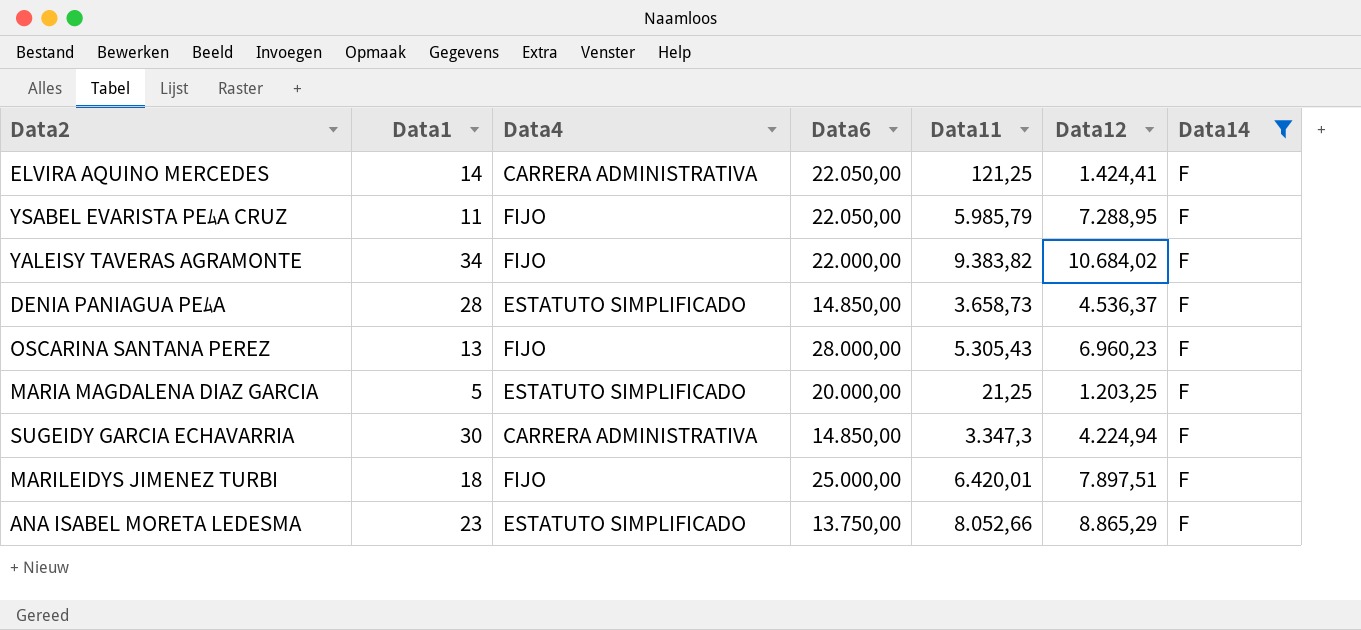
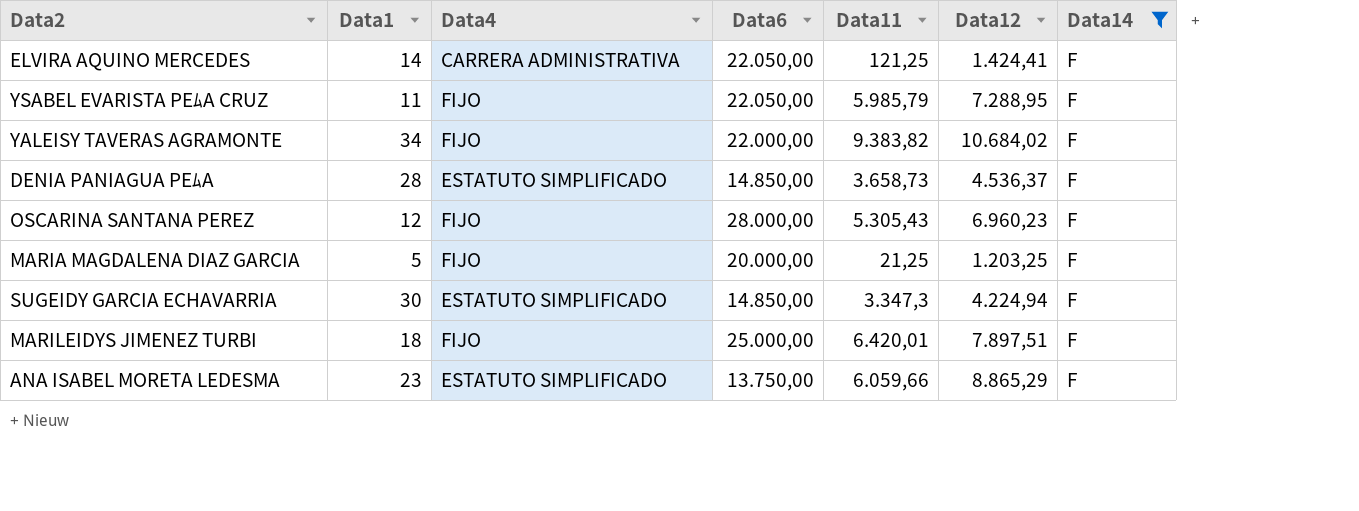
OSCARINA SANTANA PEREZ | Data1: 13 -> 12
MARIA MAGDALENA DIAZ GARCIA | Data4: ESTATUTO SIMPLIFICADO -> FIJO
SUGEIDY GARCIA ECHAVARRIA | Data4: CARRERA ADMINISTRATIVA -> ESTATUTO SIMPLIFICADO
ANA ISABEL MORETA LEDESMA | Data11: 8.052,66 -> 6.059,66

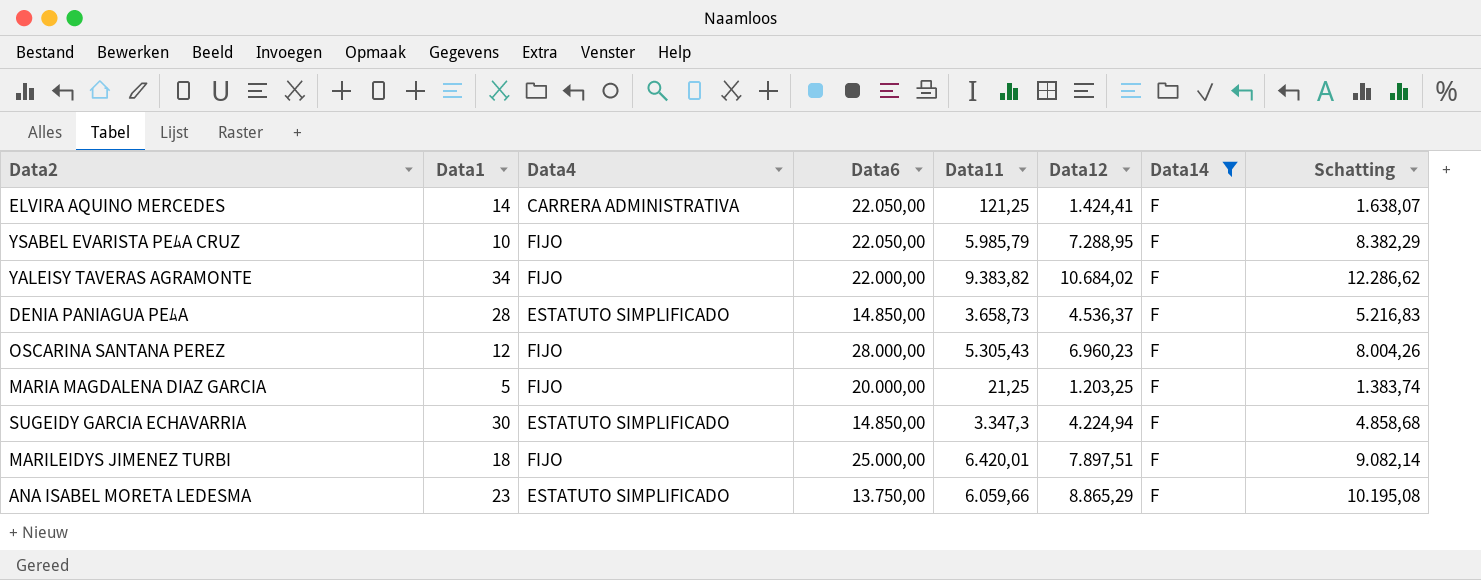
column Schatting | formula: none -> [Data12] * 1,15
YSABEL EVARISTA PEﾑA CRUZ | Data1: 11 -> 10

